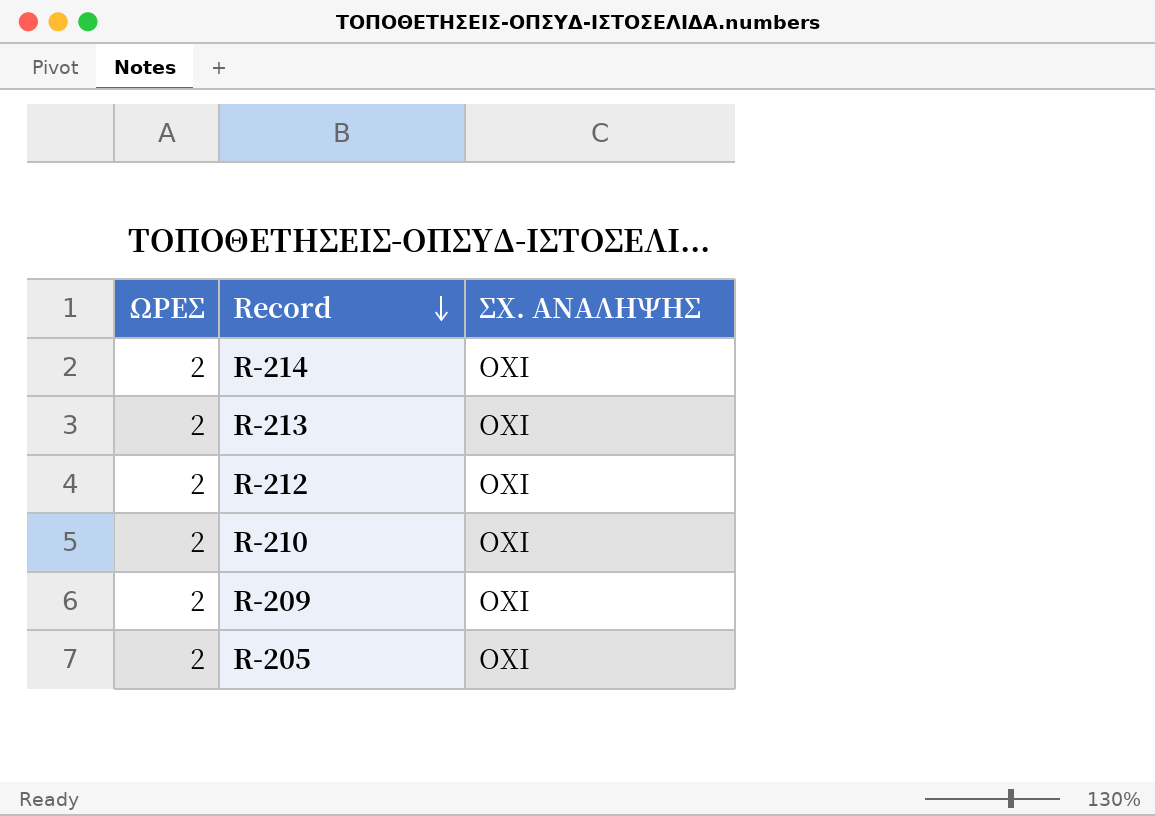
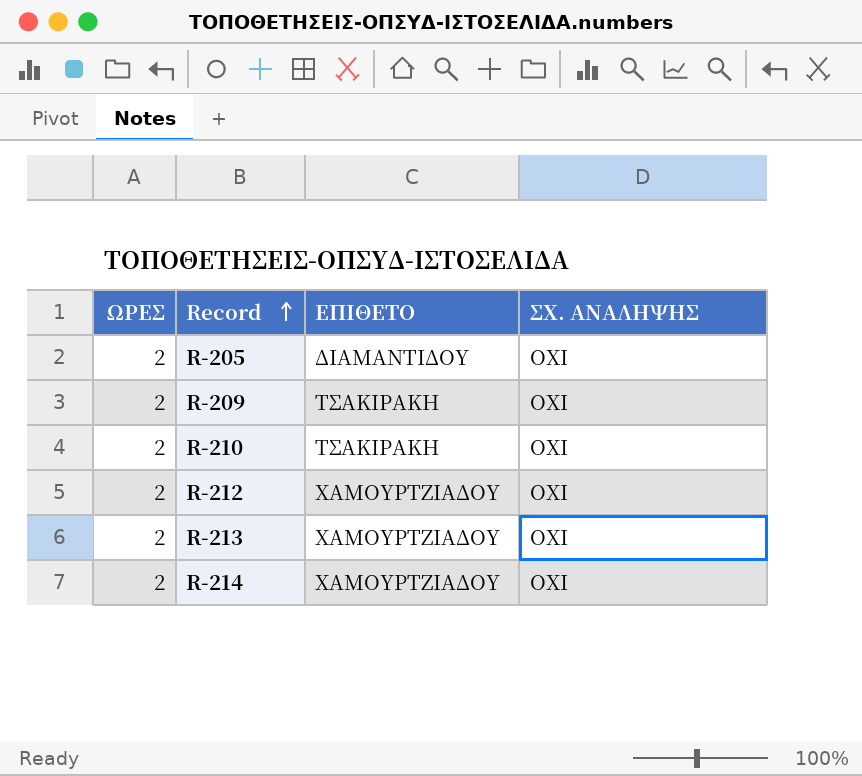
row order: Record descending -> Record ascending
column ΕΠΙΘΕΤΟ | position: none -> 3

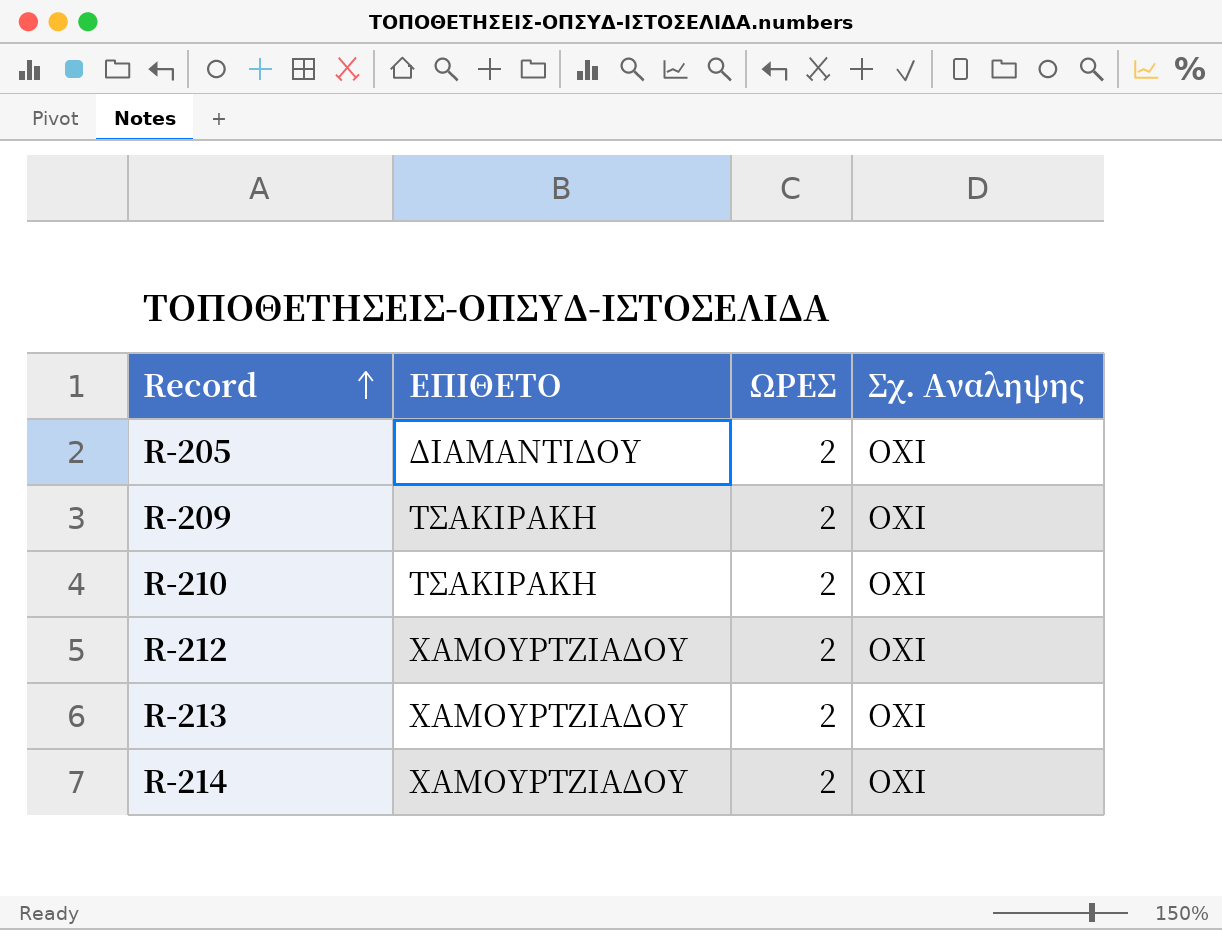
column ΩΡΕΣ | position: 1 -> 3
column name: ΣΧ. ΑΝΑΛΗΨΗΣ -> Σχ. Αναληψης

